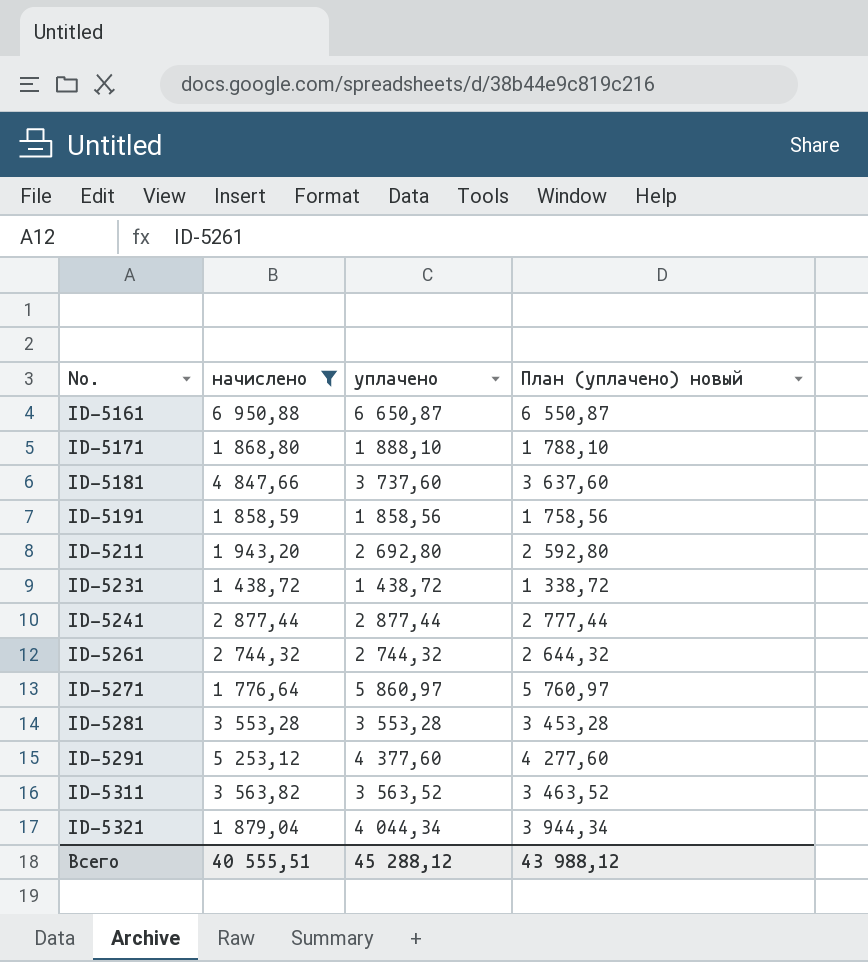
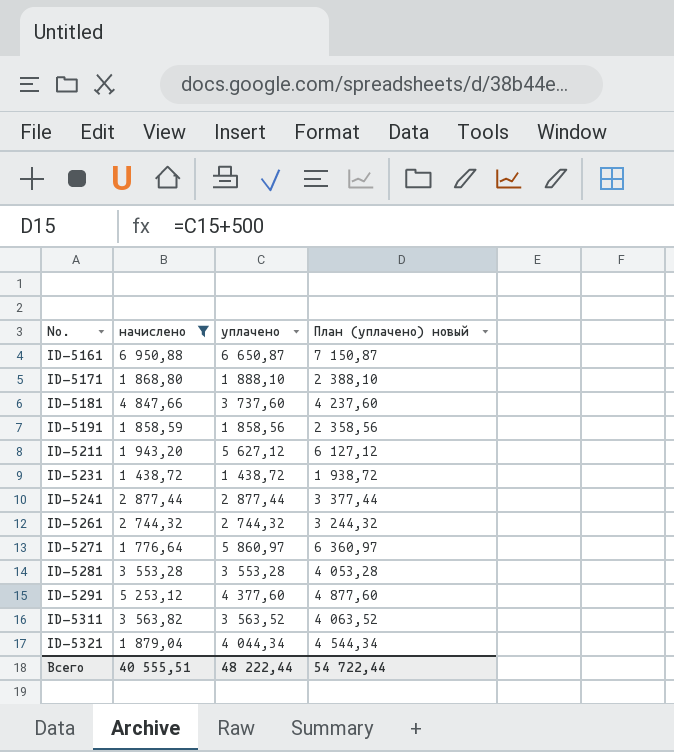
column План (уплачено) новый | formula: [уплачено] - 100 -> [уплачено] + 500
ID-5211 | уплачено: 2 692,80 -> 5 627,12
Всего | уплачено: 45 288,12 -> 48 222,44
Всего | План (уплачено) новый: 43 988,12 -> 54 722,44

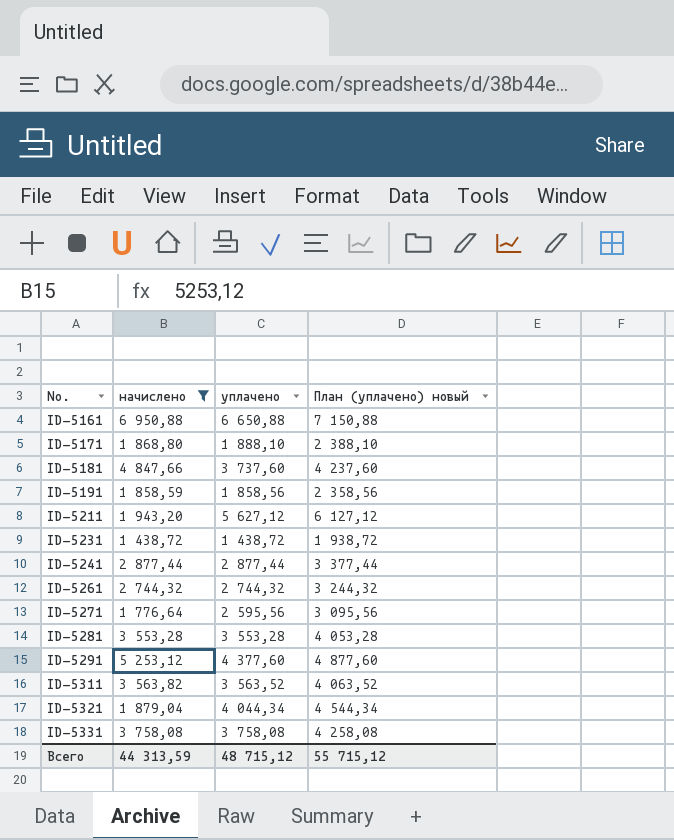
ID-5161 | уплачено: 6 650,87 -> 6 650,88
ID-5161 | План (уплачено) новый: 7 150,87 -> 7 150,88
ID-5271 | уплачено: 5 860,97 -> 2 595,56
ID-5271 | План (уплачено) новый: 6 360,97 -> 3 095,56
row ID-5331: none -> 3 758,08 | 3 758,08 | 4 258,08
Всего | начислено: 40 555,51 -> 44 313,59
Всего | уплачено: 48 222,44 -> 48 715,12
Всего | План (уплачено) новый: 54 722,44 -> 55 715,12

